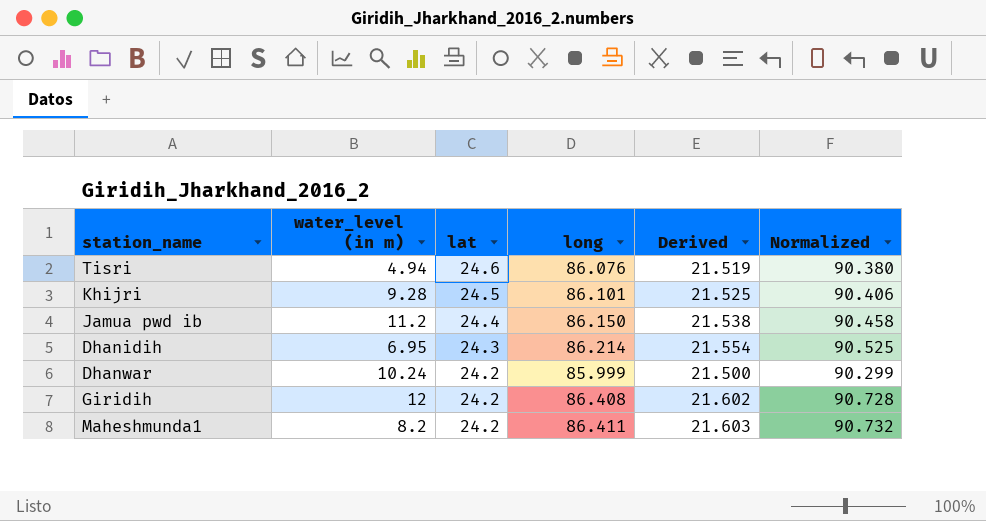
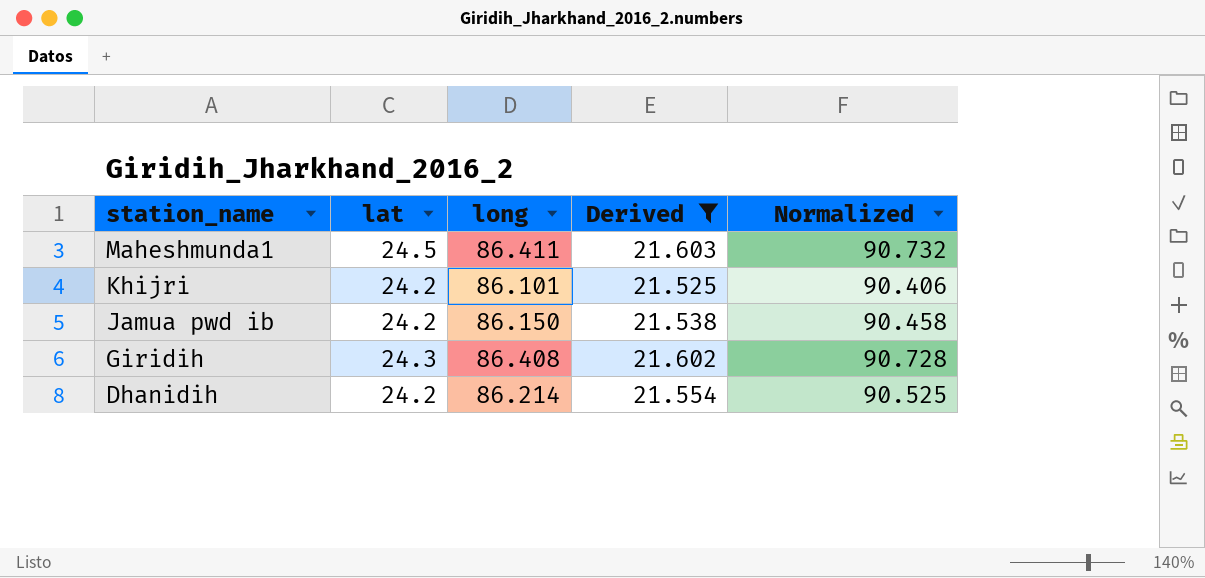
filter: none -> Derived >= 21.525
row order: lat descending -> station_name descending
column water_level (in m) | position: 2 -> none
Maheshmunda1 | lat: 24.2 -> 24.5
Khijri | lat: 24.5 -> 24.2
Jamua pwd ib | lat: 24.4 -> 24.2
Giridih | lat: 24.2 -> 24.3
Dhanidih | lat: 24.3 -> 24.2

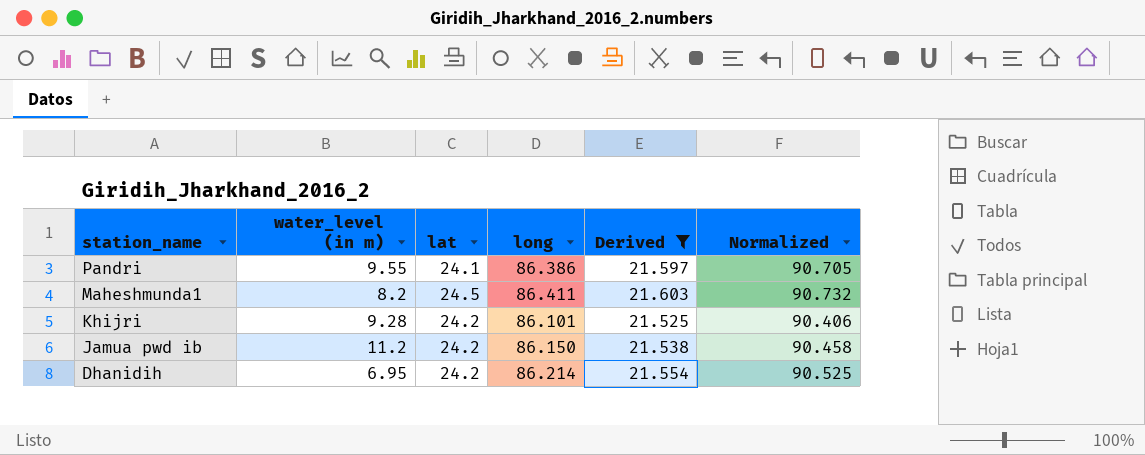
column water_level (in m) | position: none -> 2
row Giridih: 24.3 | 86.408 | 21.602 | 90.728 -> none
row Pandri: none -> 9.55 | 24.1 | 86.386 | 21.597 | 90.705

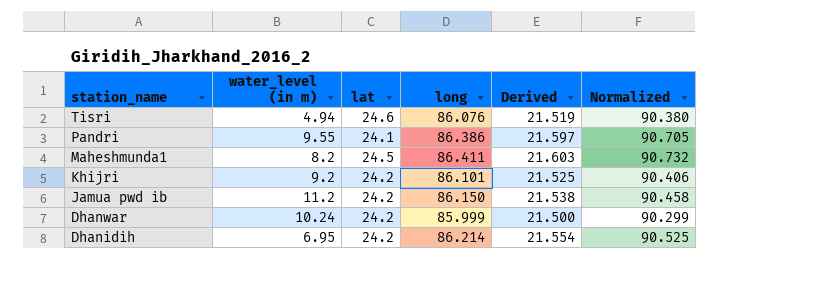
filter: Derived >= 21.525 -> none
Khijri | water_level (in m): 9.28 -> 9.2

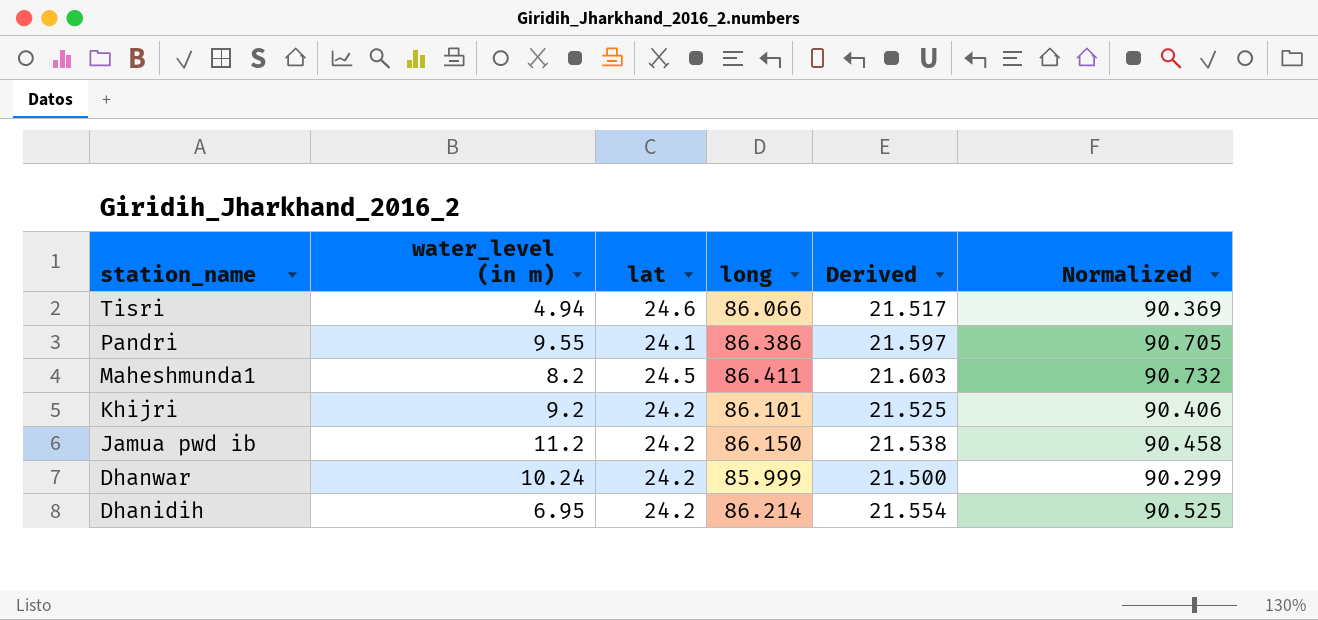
Tisri | long: 86.076 -> 86.066
Tisri | Derived: 21.519 -> 21.517
Tisri | Normalized: 90.380 -> 90.369

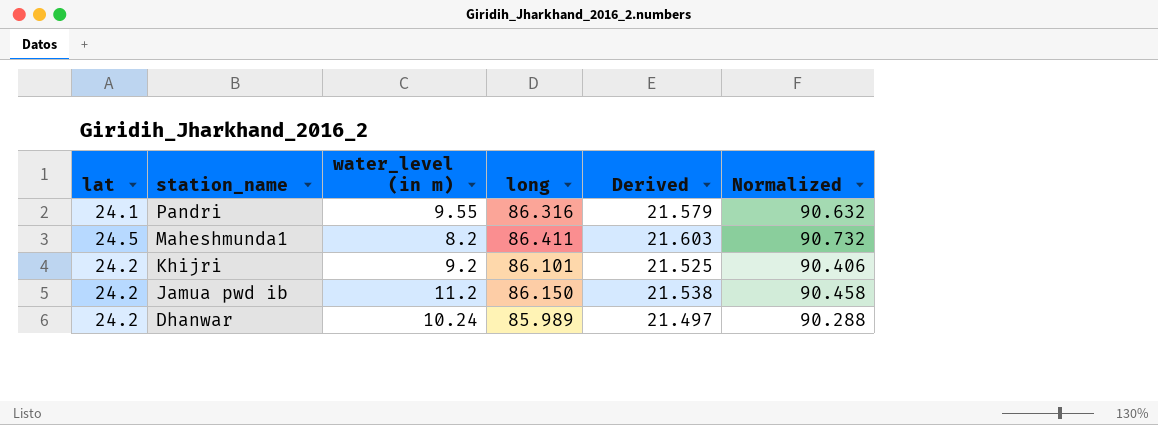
column lat | position: 3 -> 1
row Tisri: 4.94 | 24.6 | 86.066 | 21.517 | 90.369 -> none
row Dhanidih: 6.95 | 24.2 | 86.214 | 21.554 | 90.525 -> none
Pandri | long: 86.386 -> 86.316
Pandri | Derived: 21.597 -> 21.579
Pandri | Normalized: 90.705 -> 90.632
Dhanwar | long: 85.999 -> 85.989
Dhanwar | Derived: 21.500 -> 21.497
Dhanwar | Normalized: 90.299 -> 90.288

